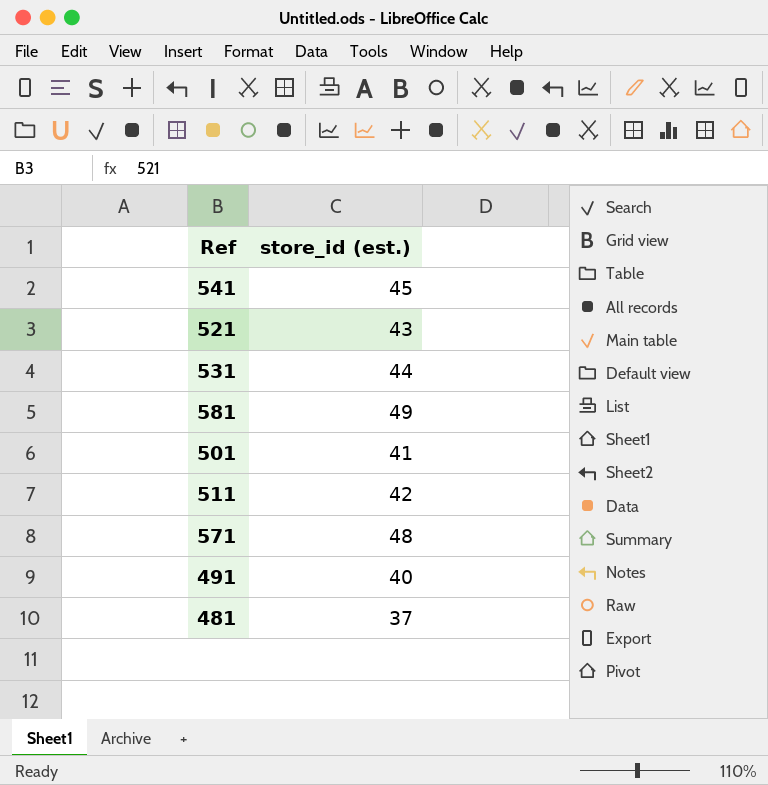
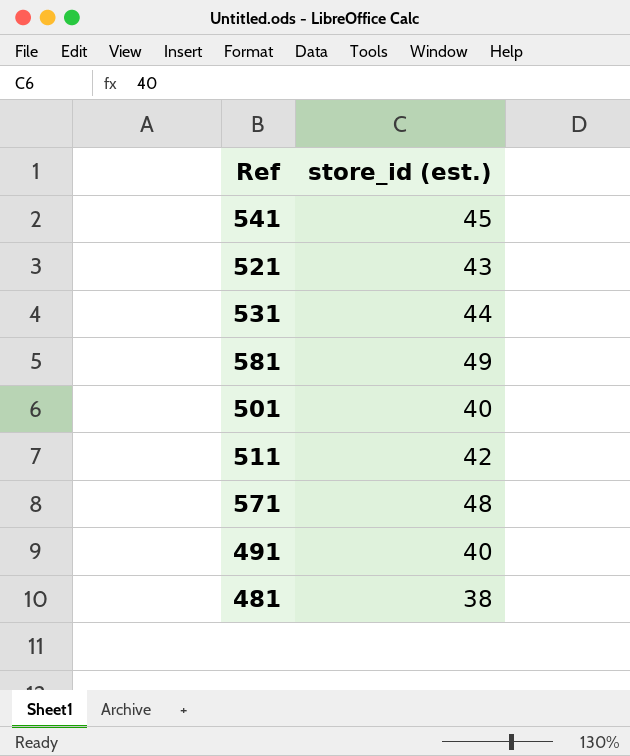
501 | store_id (est.): 41 -> 40
481 | store_id (est.): 37 -> 38

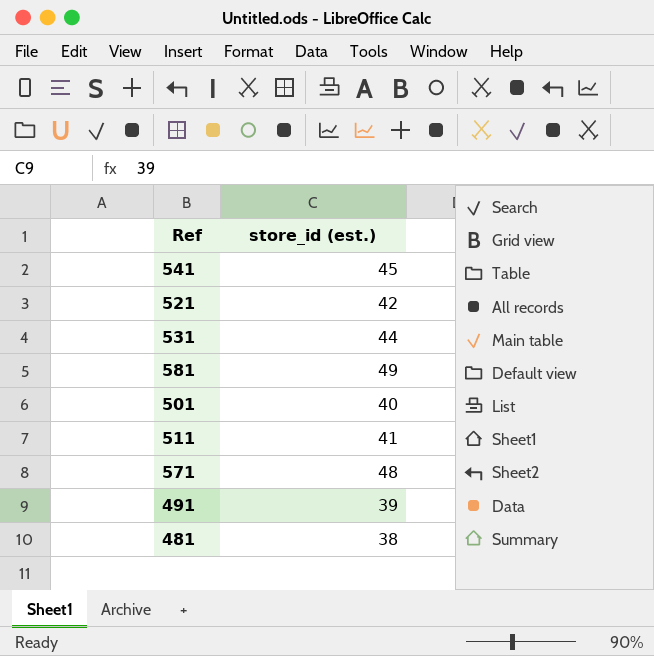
521 | store_id (est.): 43 -> 42
511 | store_id (est.): 42 -> 41
491 | store_id (est.): 40 -> 39

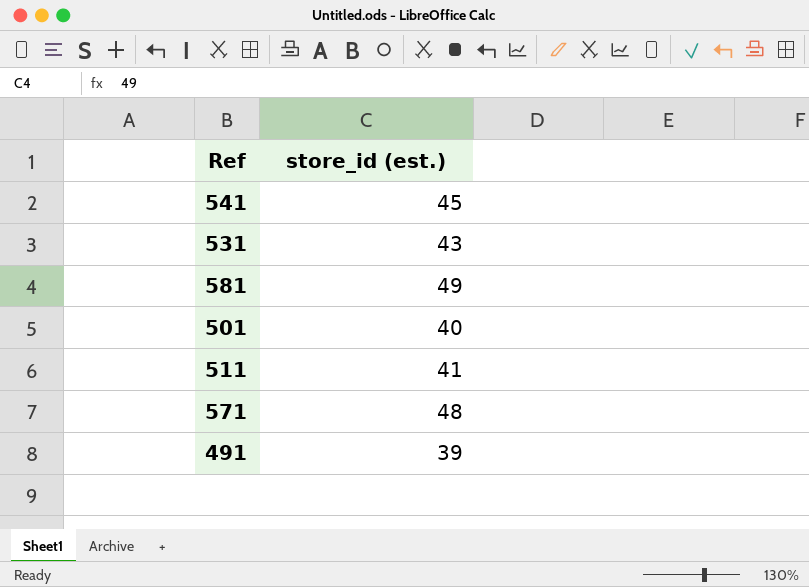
row 521: 42 -> none
row 481: 38 -> none
531 | store_id (est.): 44 -> 43

